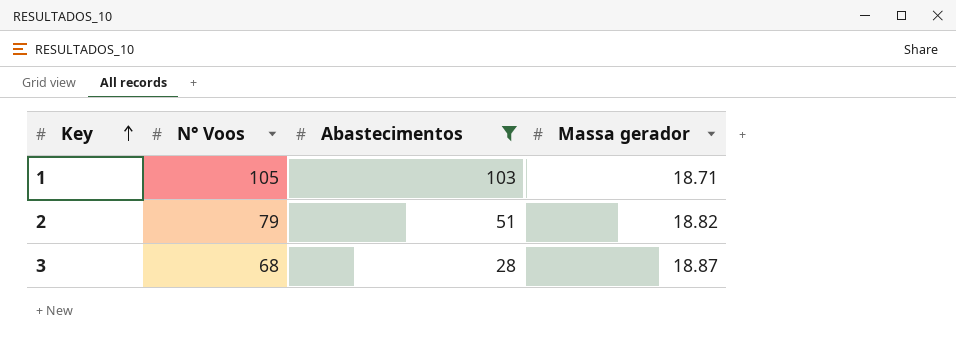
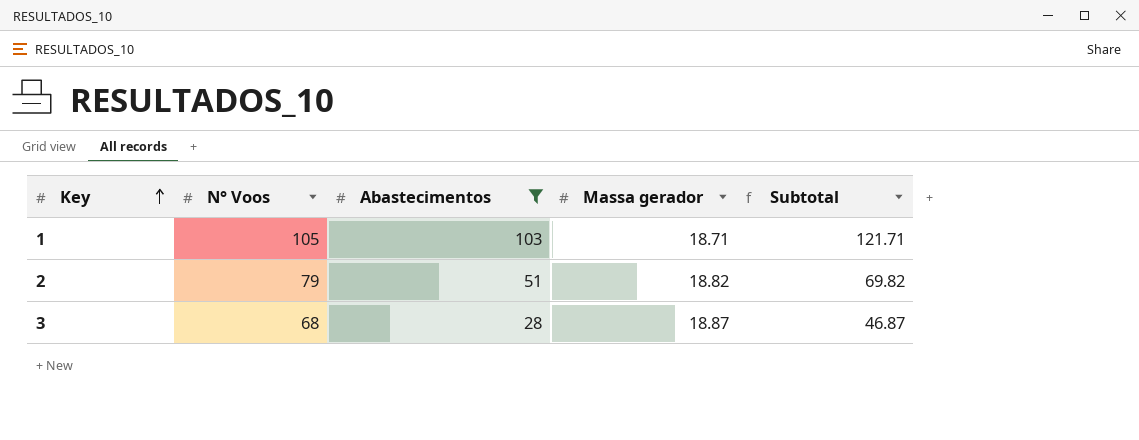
column Subtotal | formula: none -> [Abastecimentos] + [Massa gerador]

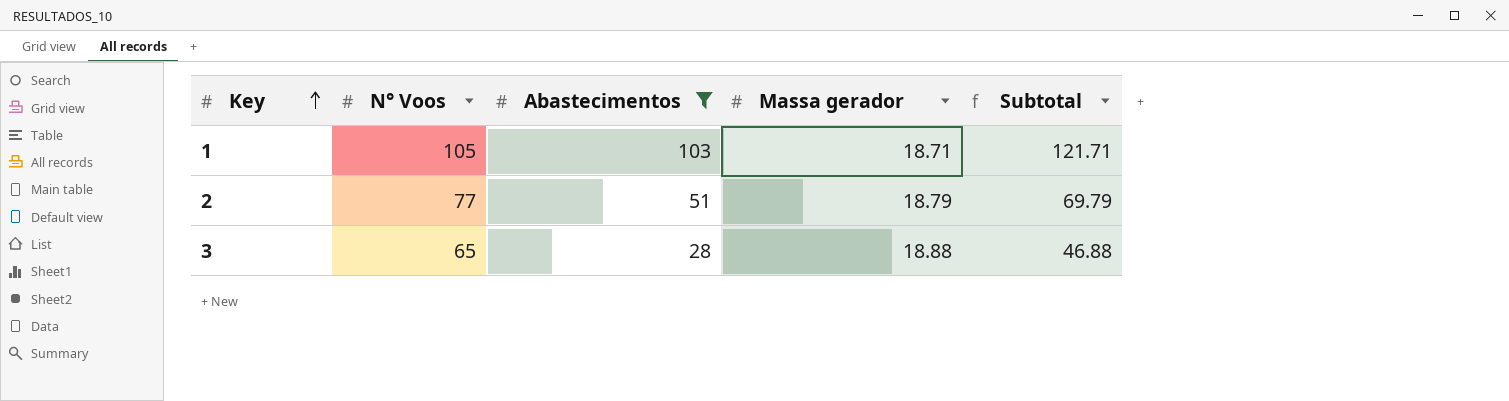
2 | N° Voos: 79 -> 77
2 | Massa gerador: 18.82 -> 18.79
2 | Subtotal: 69.82 -> 69.79
3 | N° Voos: 68 -> 65
3 | Massa gerador: 18.87 -> 18.88
3 | Subtotal: 46.87 -> 46.88

